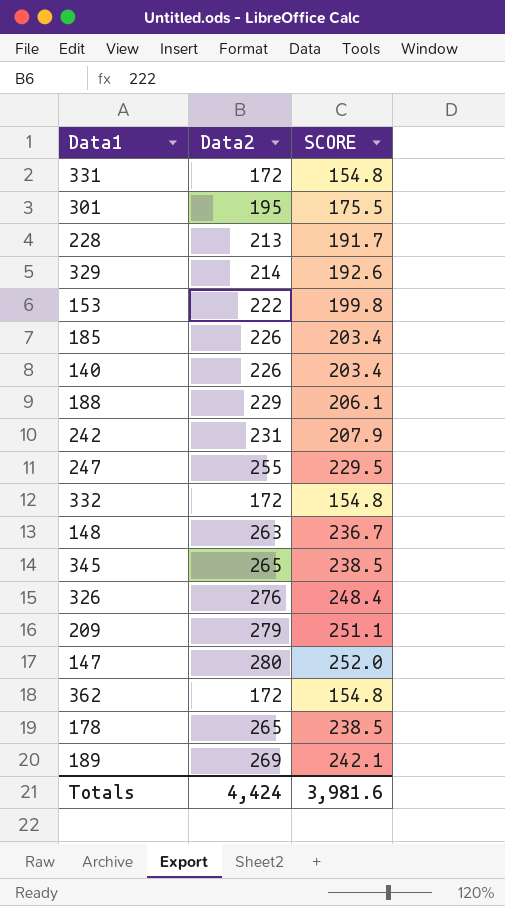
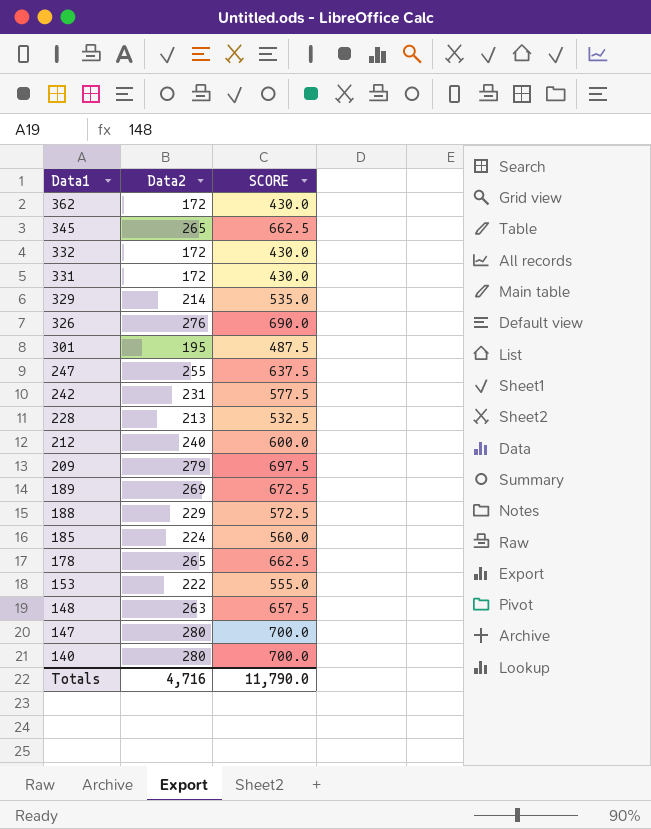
row order: none -> Data1 descending
column SCORE | formula: [Data2] * 0.9 -> [Data2] * 2.5
row 212: none -> 240 | 600.0
185 | Data2: 226 -> 224
140 | Data2: 226 -> 280
Totals | Data2: 4,424 -> 4,716
Totals | SCORE: 3,981.6 -> 11,790.0

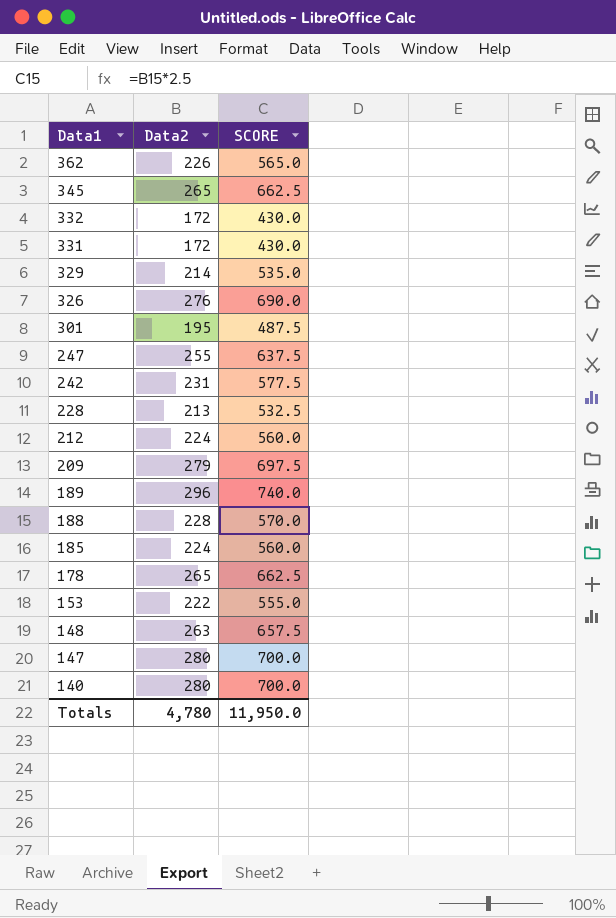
362 | Data2: 172 -> 226
362 | SCORE: 430.0 -> 565.0
212 | Data2: 240 -> 224
212 | SCORE: 600.0 -> 560.0
189 | Data2: 269 -> 296
189 | SCORE: 672.5 -> 740.0
188 | Data2: 229 -> 228
188 | SCORE: 572.5 -> 570.0
Totals | Data2: 4,716 -> 4,780
Totals | SCORE: 11,790.0 -> 11,950.0

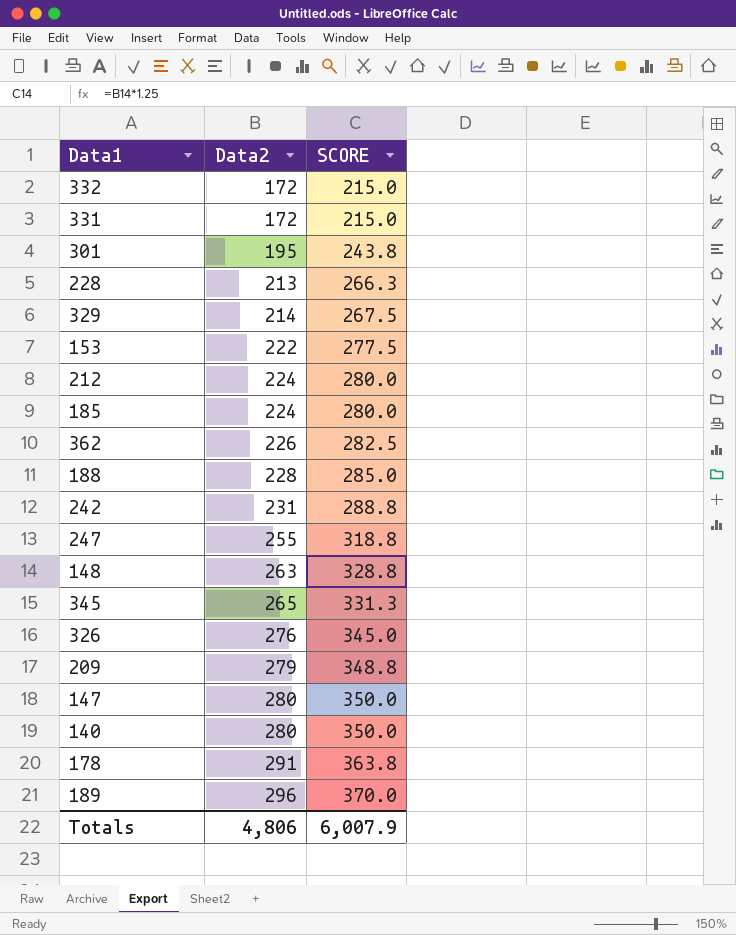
row order: Data1 descending -> Data2 ascending
column SCORE | formula: [Data2] * 2.5 -> [Data2] * 1.25
178 | Data2: 265 -> 291
Totals | Data2: 4,780 -> 4,806
Totals | SCORE: 11,950.0 -> 6,007.9

